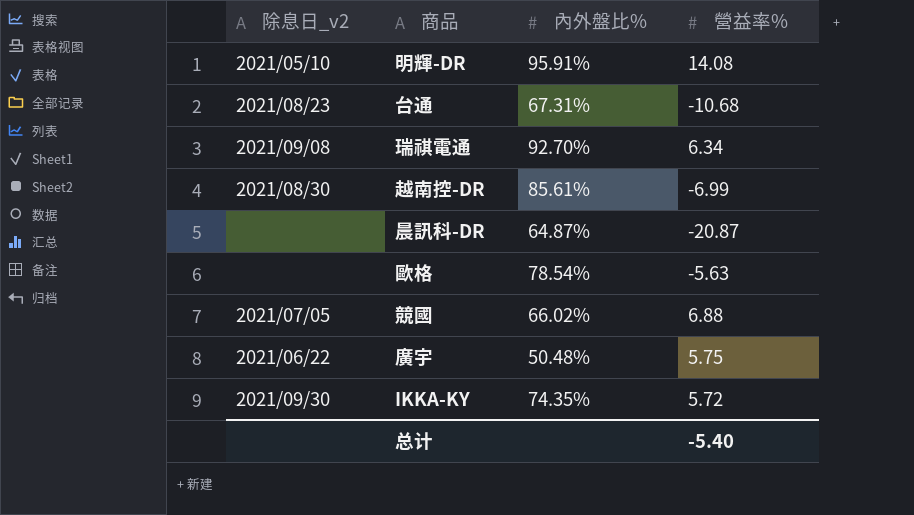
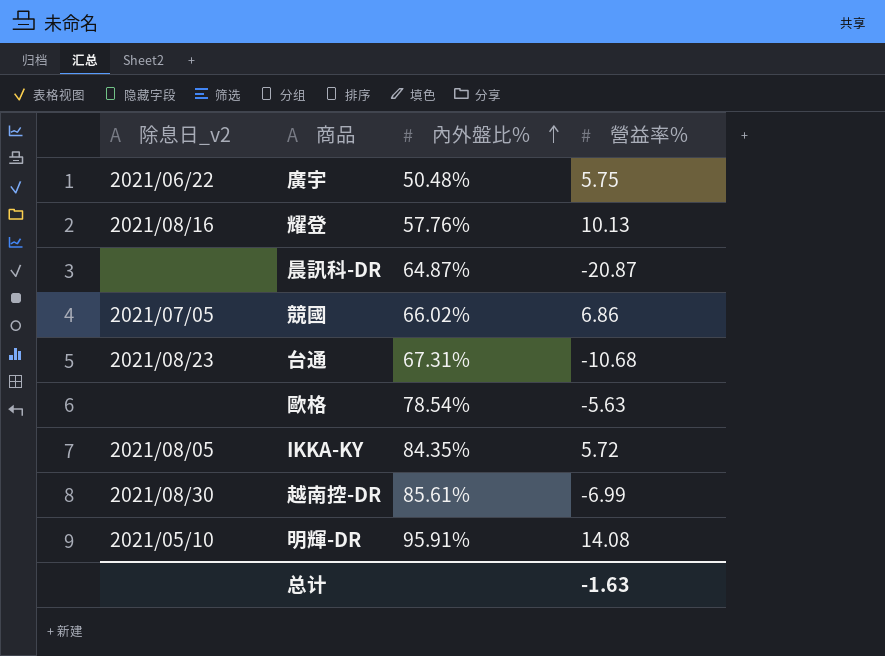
row order: none -> 內外盤比% ascending
row 瑞祺電通: 2021/09/08 | 92.70% | 6.34 -> none
row 耀登: none -> 2021/08/16 | 57.76% | 10.13
競國 | 營益率%: 6.88 -> 6.86
IKKA-KY | 除息日_v2: 2021/09/30 -> 2021/08/05
IKKA-KY | 內外盤比%: 74.35% -> 84.35%
总计 | 營益率%: -5.40 -> -1.63

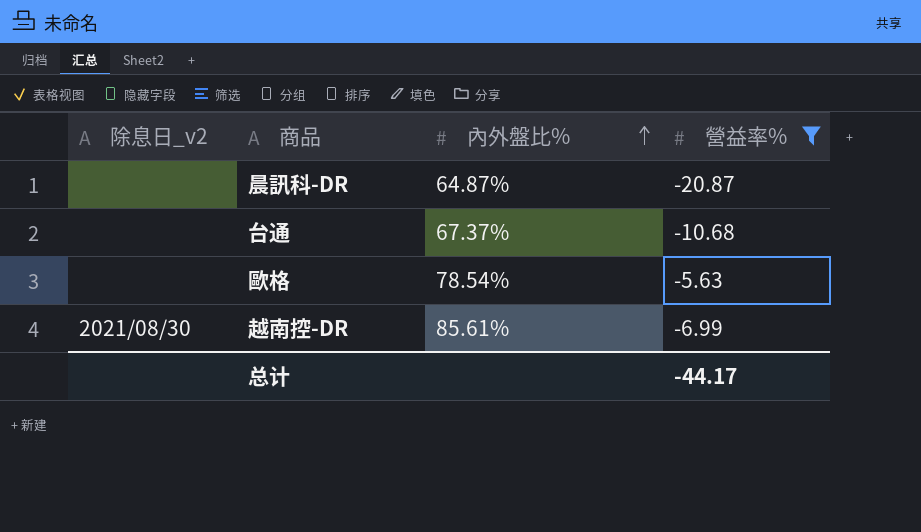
filter: none -> 營益率% <= -5.63
台通 | 除息日_v2: 2021/08/23 -> none
台通 | 內外盤比%: 67.31% -> 67.37%
总计 | 營益率%: -1.63 -> -44.17

